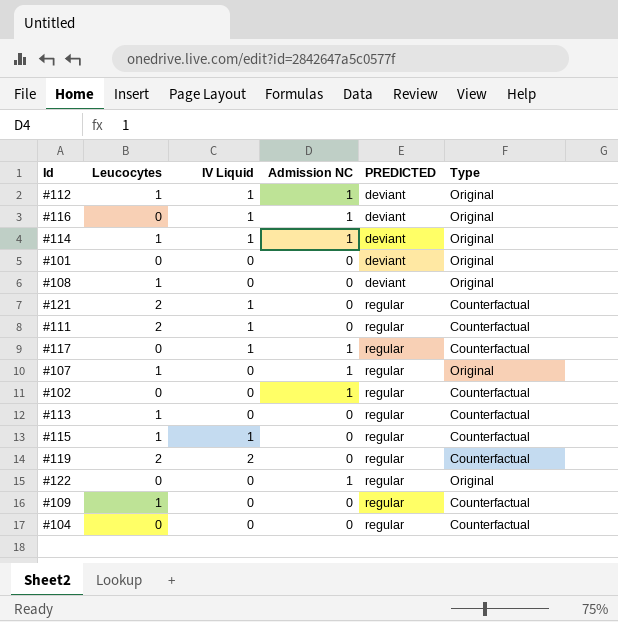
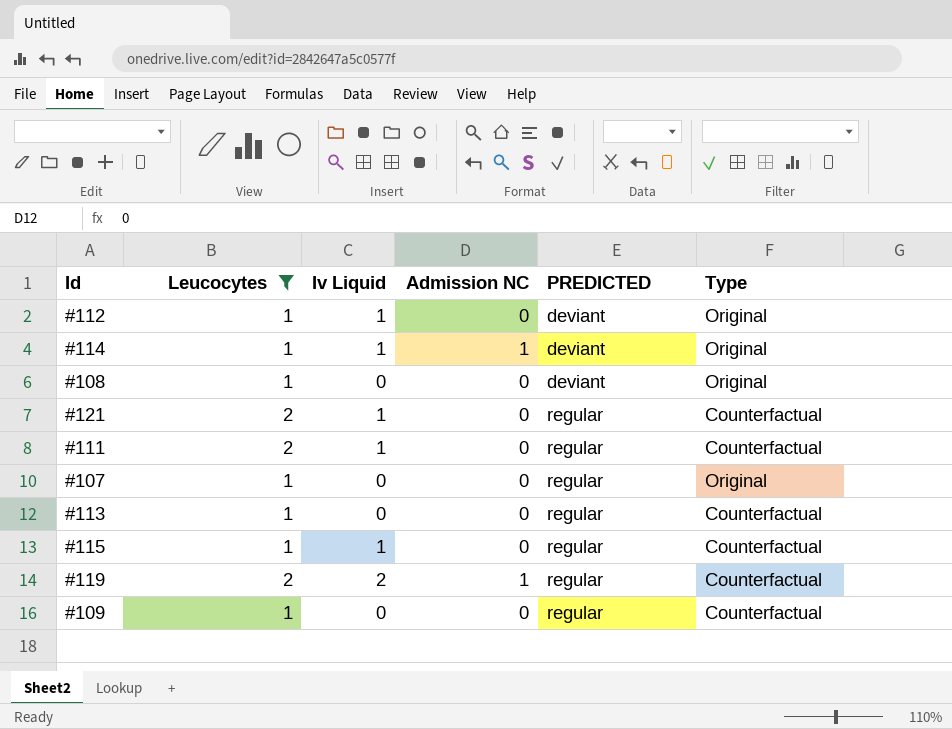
filter: none -> Leucocytes != 0
column name: IV Liquid -> Iv Liquid
#112 | Admission NC: 1 -> 0
#107 | Admission NC: 1 -> 0
#119 | Admission NC: 0 -> 1

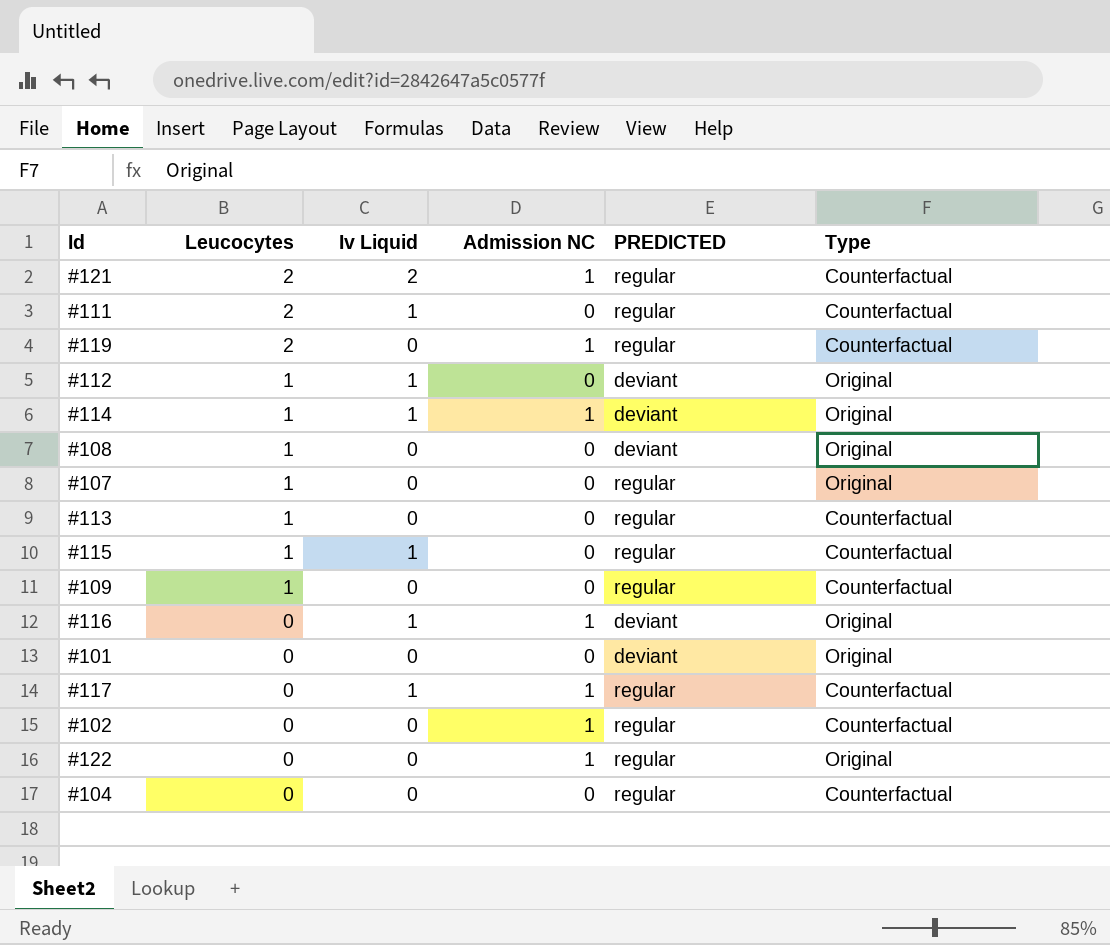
filter: Leucocytes != 0 -> none
row order: PREDICTED ascending -> Leucocytes descending
#121 | Iv Liquid: 1 -> 2
#121 | Admission NC: 0 -> 1
#119 | Iv Liquid: 2 -> 0

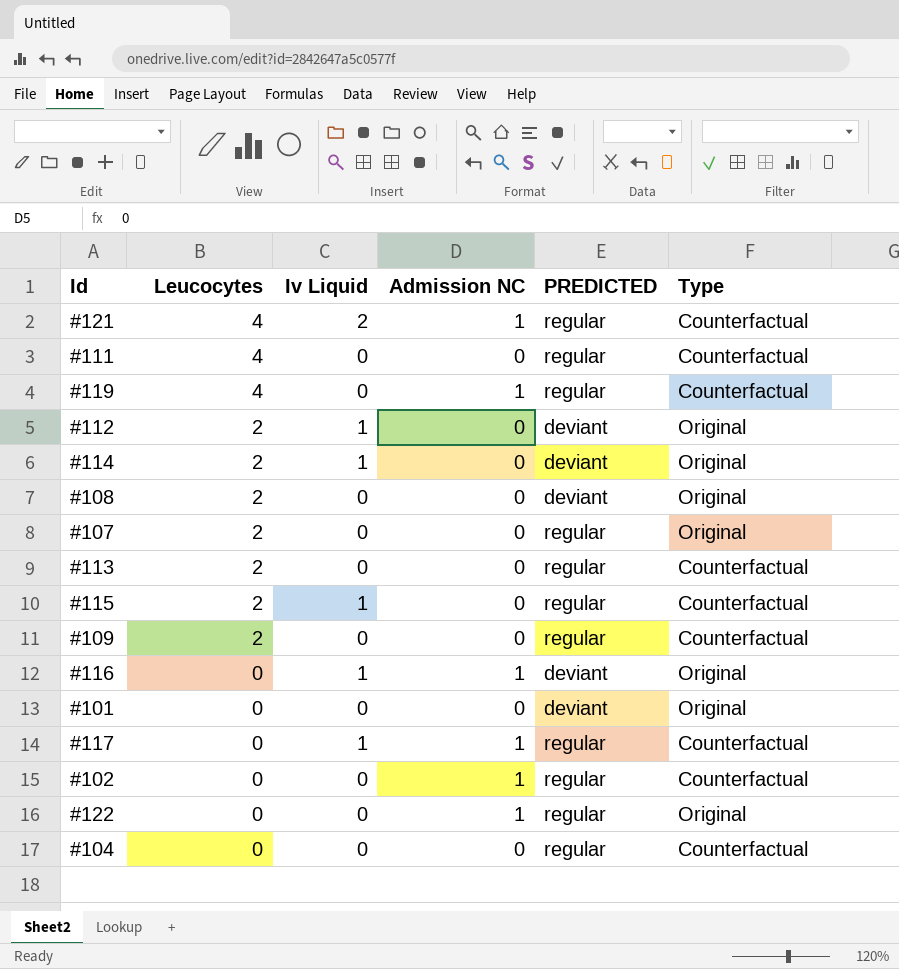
#121 | Leucocytes: 2 -> 4
#111 | Leucocytes: 2 -> 4
#111 | Iv Liquid: 1 -> 0
#119 | Leucocytes: 2 -> 4
#112 | Leucocytes: 1 -> 2
#114 | Leucocytes: 1 -> 2
#114 | Admission NC: 1 -> 0
#108 | Leucocytes: 1 -> 2
#107 | Leucocytes: 1 -> 2
#113 | Leucocytes: 1 -> 2
#115 | Leucocytes: 1 -> 2
#109 | Leucocytes: 1 -> 2

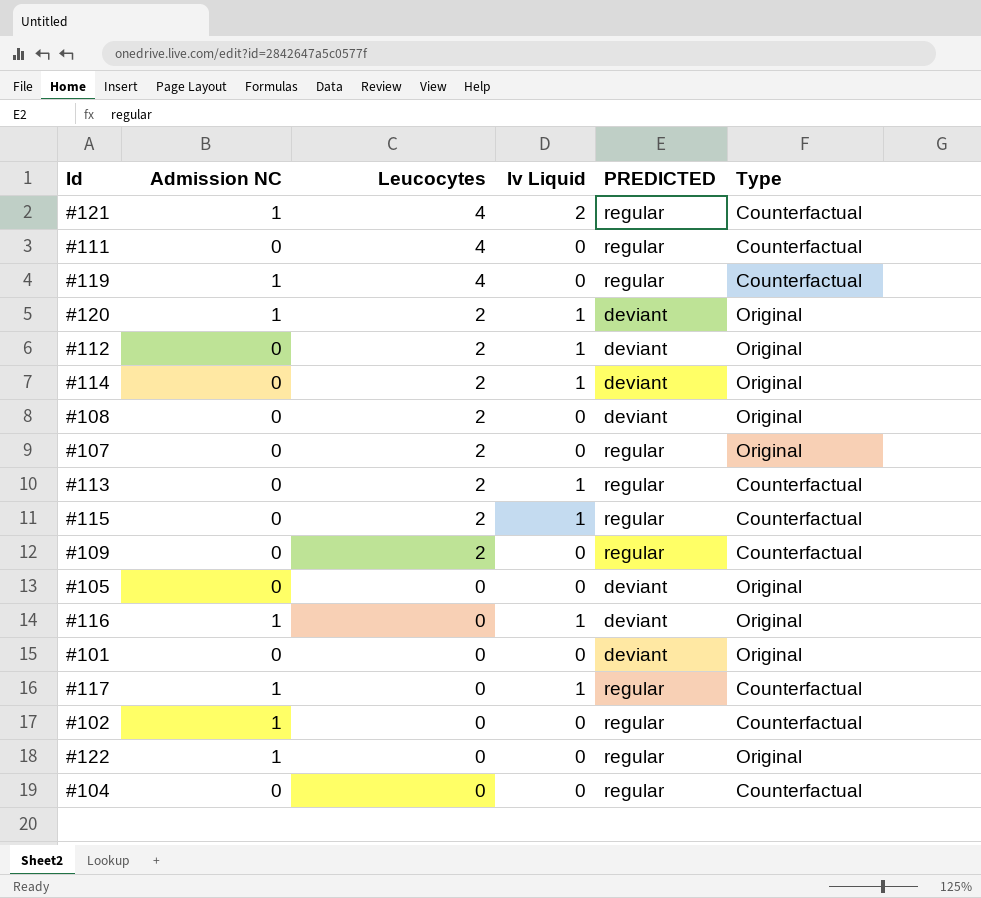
column Admission NC | position: 4 -> 2
row #120: none -> 1 | 2 | 1 | deviant | Original
#113 | Iv Liquid: 0 -> 1
row #105: none -> 0 | 0 | 0 | deviant | Original

